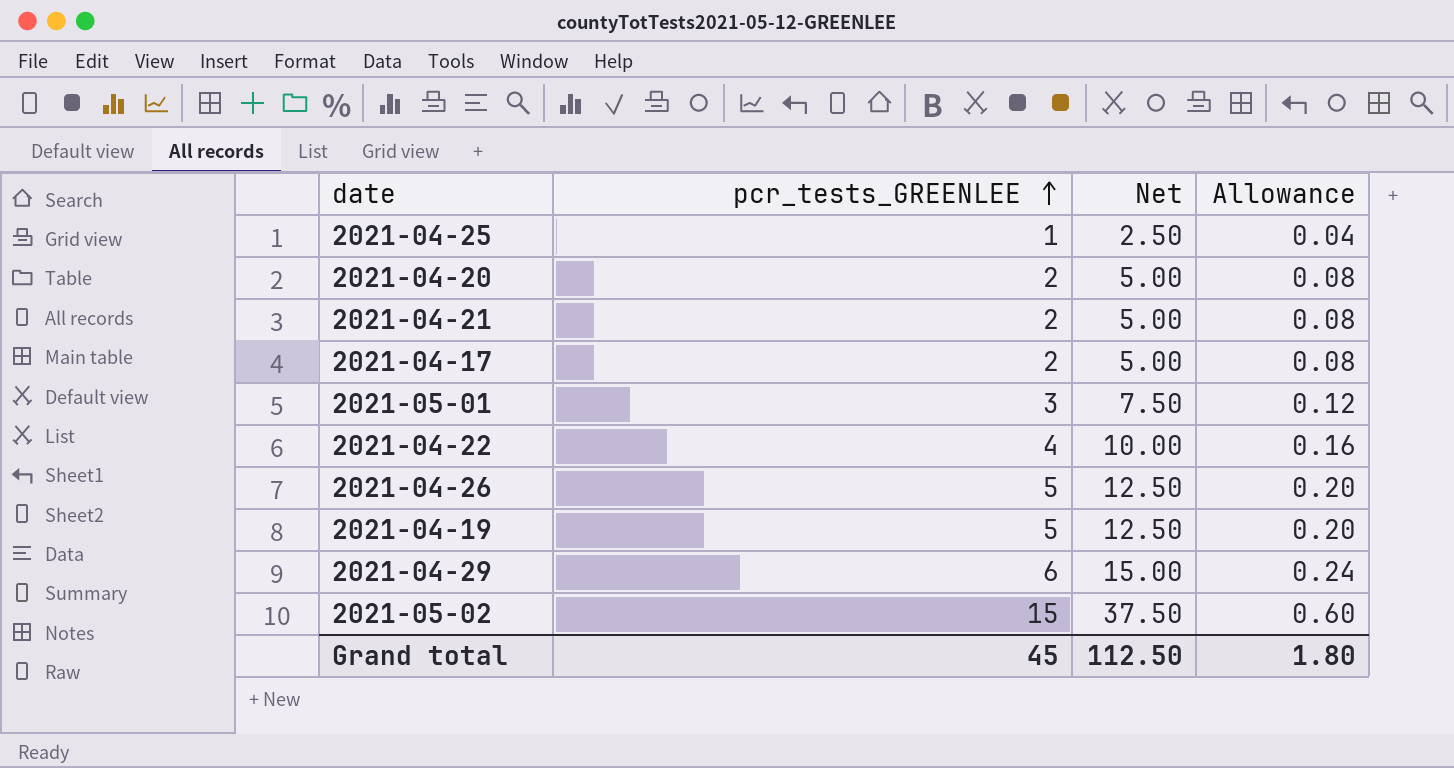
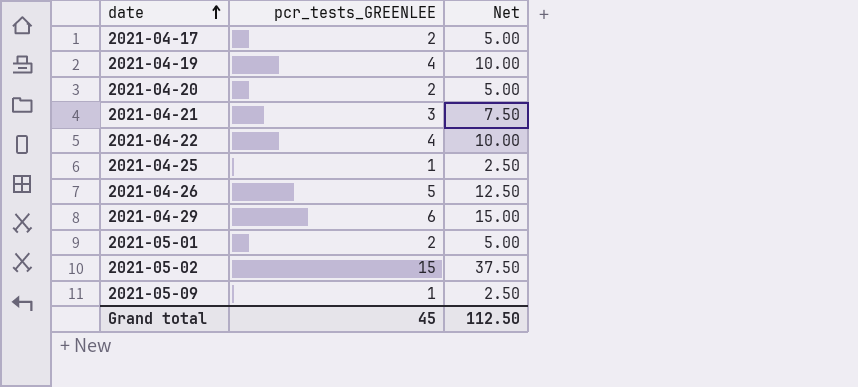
row order: pcr_tests_GREENLEE ascending -> date ascending
column Allowance | formula: [pcr_tests_GREENLEE] * 0.04 -> none
2021-04-19 | pcr_tests_GREENLEE: 5 -> 4
2021-04-19 | Net: 12.50 -> 10.00
2021-04-21 | pcr_tests_GREENLEE: 2 -> 3
2021-04-21 | Net: 5.00 -> 7.50
2021-05-01 | pcr_tests_GREENLEE: 3 -> 2
2021-05-01 | Net: 7.50 -> 5.00
row 2021-05-09: none -> 1 | 2.50

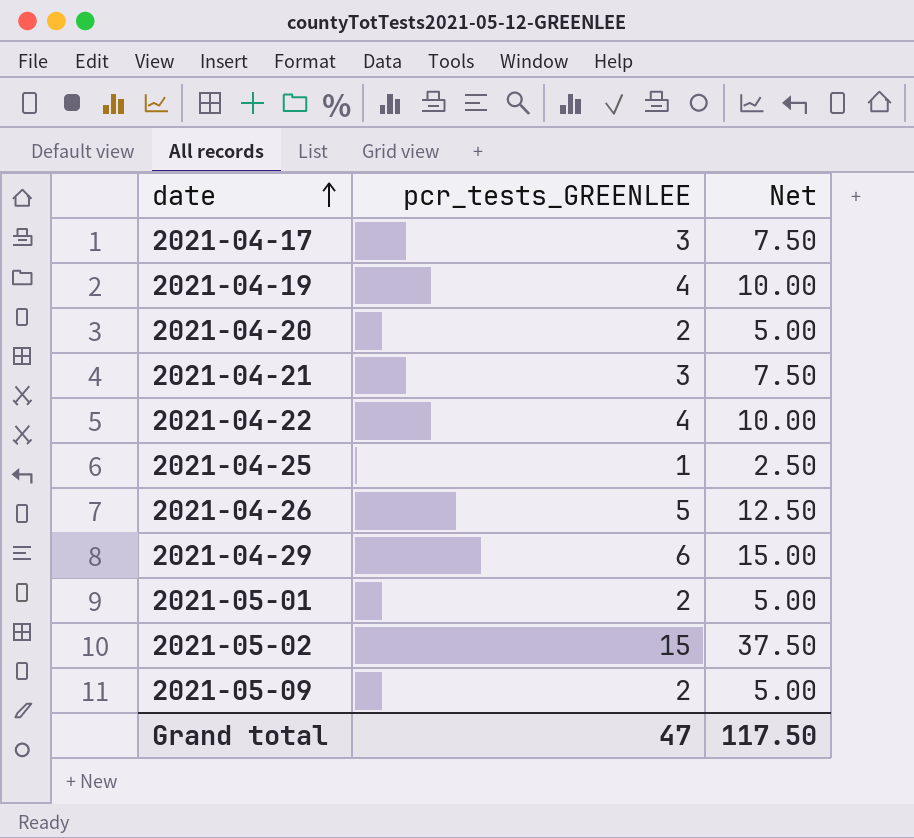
2021-04-17 | pcr_tests_GREENLEE: 2 -> 3
2021-04-17 | Net: 5.00 -> 7.50
2021-05-09 | pcr_tests_GREENLEE: 1 -> 2
2021-05-09 | Net: 2.50 -> 5.00
Grand total | pcr_tests_GREENLEE: 45 -> 47
Grand total | Net: 112.50 -> 117.50

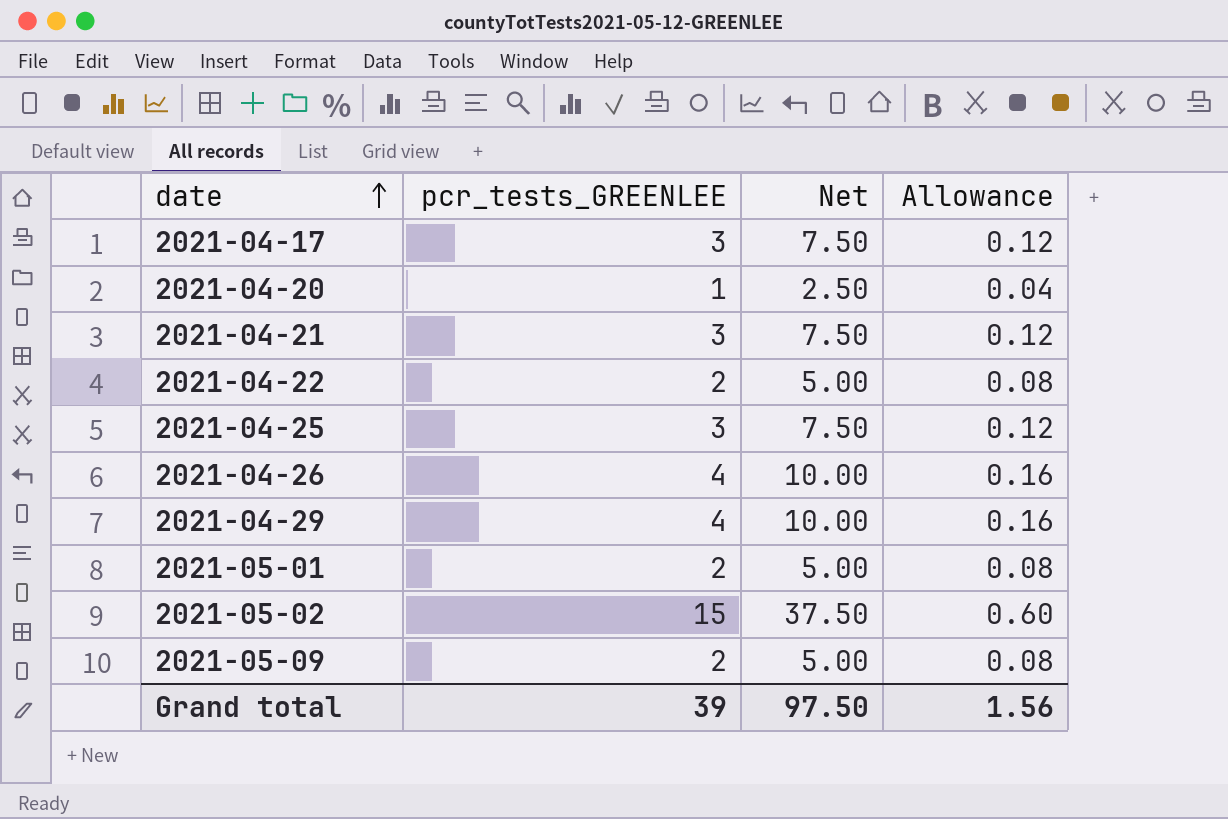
column Allowance | formula: none -> [pcr_tests_GREENLEE] * 0.04
row 2021-04-19: 4 | 10.00 -> none
2021-04-20 | pcr_tests_GREENLEE: 2 -> 1
2021-04-20 | Net: 5.00 -> 2.50
2021-04-22 | pcr_tests_GREENLEE: 4 -> 2
2021-04-22 | Net: 10.00 -> 5.00
2021-04-25 | pcr_tests_GREENLEE: 1 -> 3
2021-04-25 | Net: 2.50 -> 7.50
2021-04-26 | pcr_tests_GREENLEE: 5 -> 4
2021-04-26 | Net: 12.50 -> 10.00
2021-04-29 | pcr_tests_GREENLEE: 6 -> 4
2021-04-29 | Net: 15.00 -> 10.00
Grand total | pcr_tests_GREENLEE: 47 -> 39
Grand total | Net: 117.50 -> 97.50

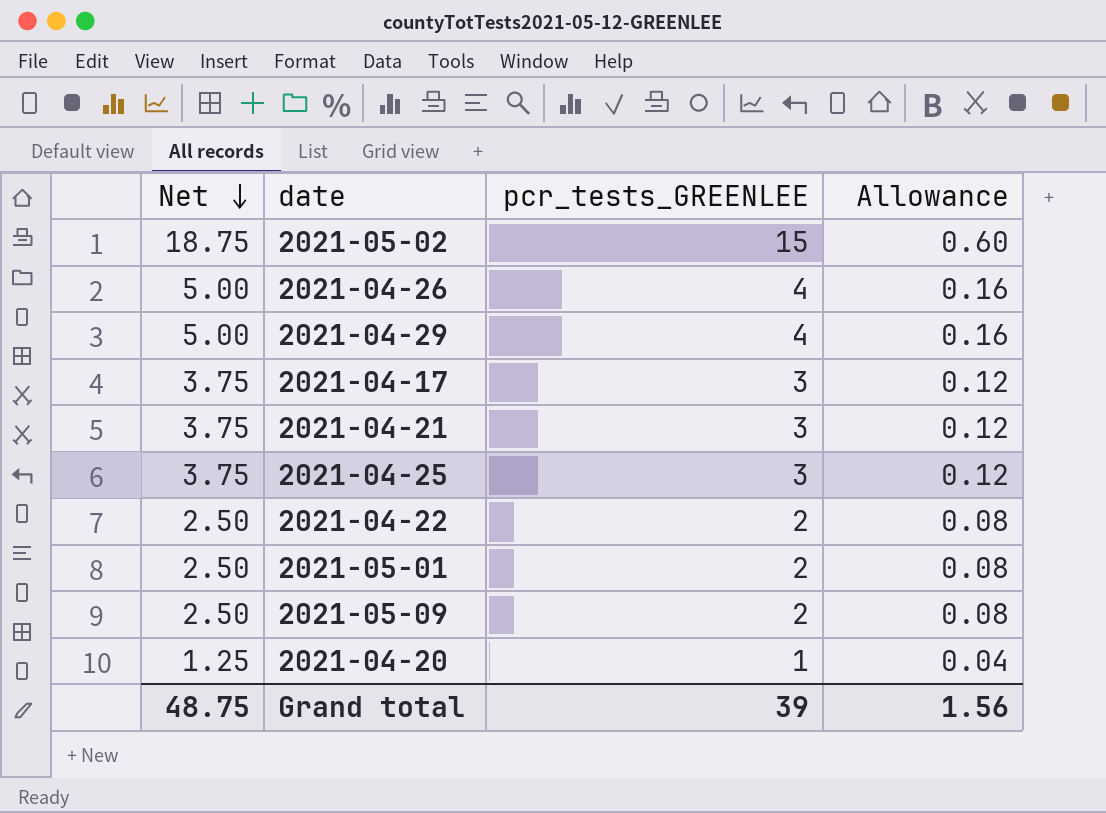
row order: date ascending -> Net descending
column Net | formula: [pcr_tests_GREENLEE] * 2.5 -> [pcr_tests_GREENLEE] * 1.25
column Net | position: 3 -> 1
Grand total | Net: 97.50 -> 48.75

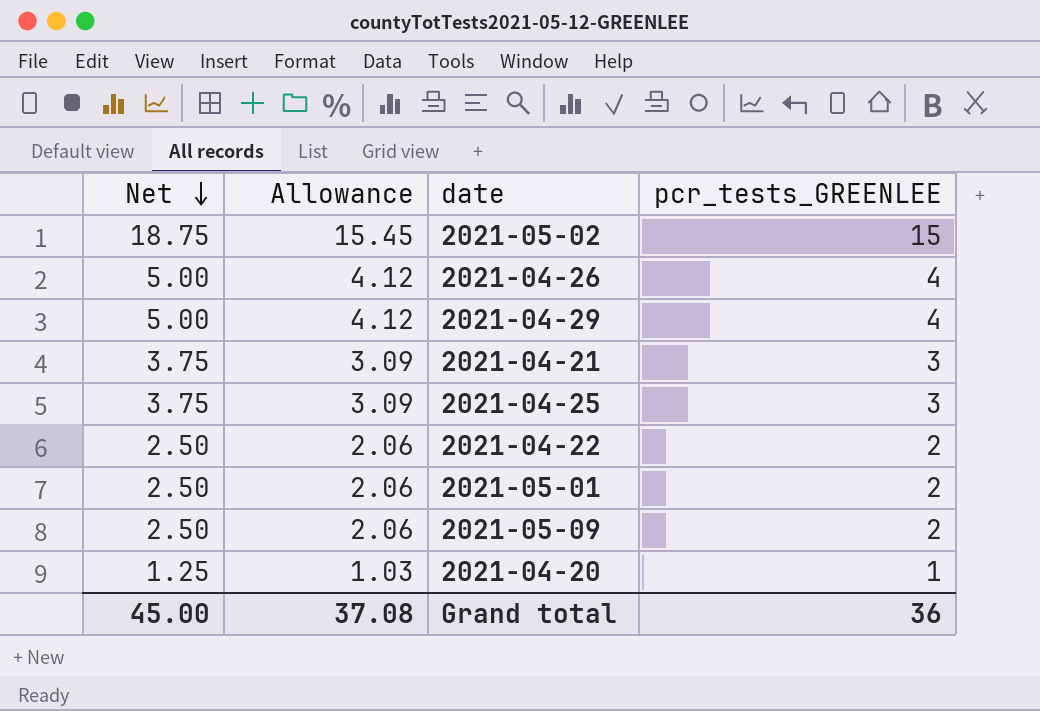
column Allowance | formula: [pcr_tests_GREENLEE] * 0.04 -> [pcr_tests_GREENLEE] * 1.03
column Allowance | position: 4 -> 2
row 2021-04-17: 3.75 | 3 | 0.12 -> none
Grand total | Net: 48.75 -> 45.00
Grand total | Allowance: 1.56 -> 37.08
Grand total | pcr_tests_GREENLEE: 39 -> 36

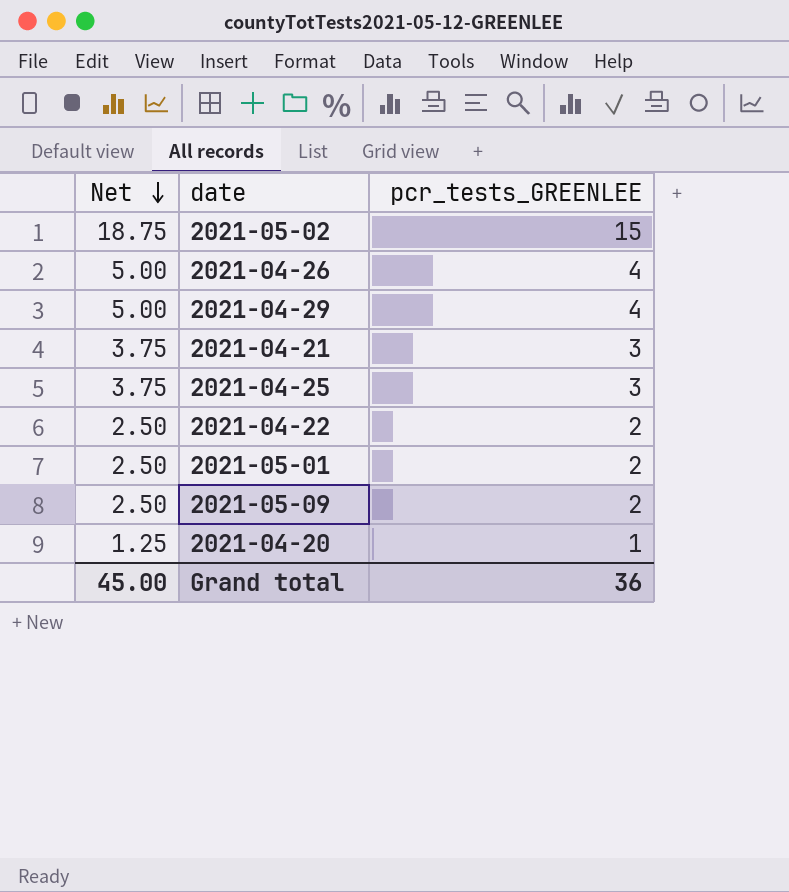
column Allowance | formula: [pcr_tests_GREENLEE] * 1.03 -> none

